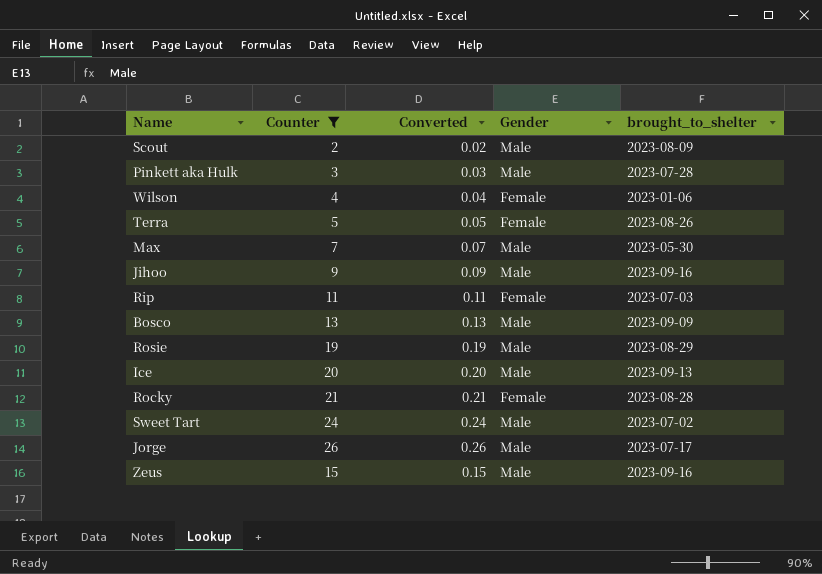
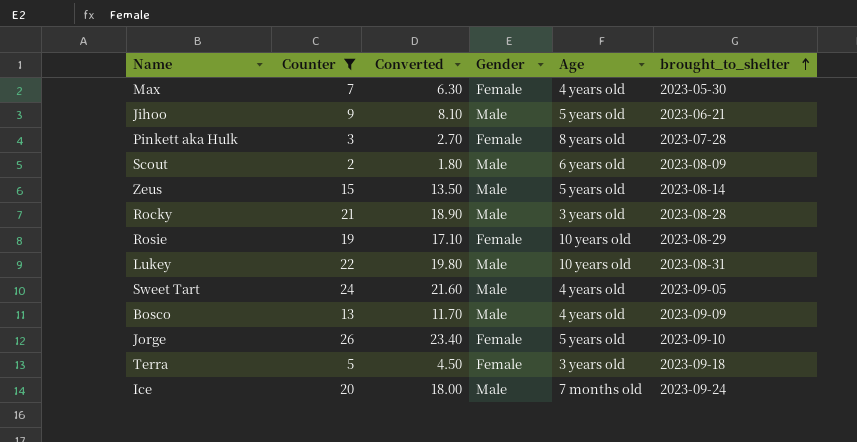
row order: none -> brought_to_shelter ascending
column Converted | formula: [Counter] * 0.01 -> [Counter] * 0.9
column Age | position: none -> 5
row Wilson: 4 | 0.04 | Female | 2023-01-06 -> none
row Rip: 11 | 0.11 | Female | 2023-07-03 -> none
Max | Gender: Male -> Female
Jihoo | brought_to_shelter: 2023-09-16 -> 2023-06-21
Pinkett aka Hulk | Gender: Male -> Female
Zeus | brought_to_shelter: 2023-09-16 -> 2023-08-14
Rocky | Gender: Female -> Male
Rosie | Gender: Male -> Female
row Lukey: none -> 22 | 19.80 | Male | 10 years old | 2023-08-31
Sweet Tart | brought_to_shelter: 2023-07-02 -> 2023-09-05
Jorge | Gender: Male -> Female
Jorge | brought_to_shelter: 2023-07-17 -> 2023-09-10
Terra | brought_to_shelter: 2023-08-26 -> 2023-09-18
Ice | brought_to_shelter: 2023-09-13 -> 2023-09-24

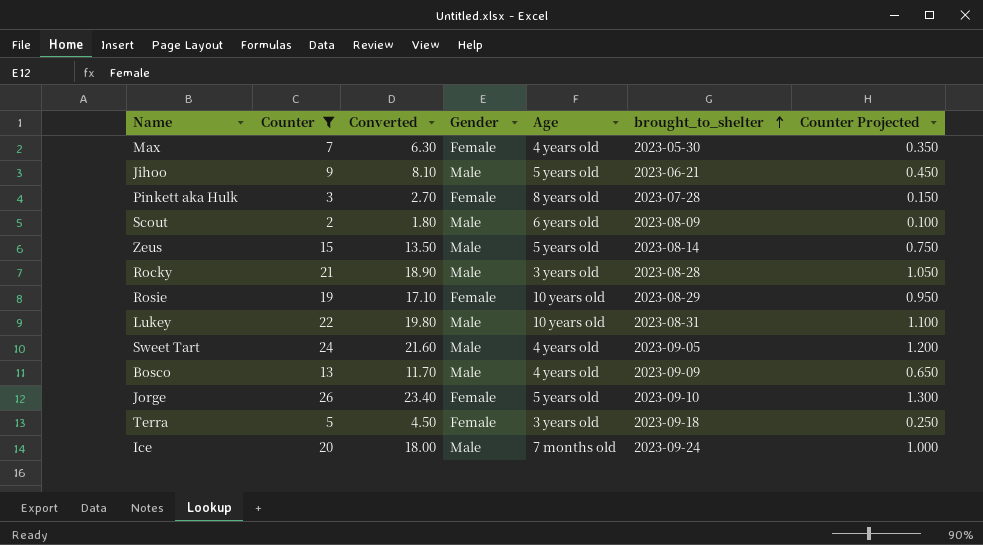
column Counter Projected | formula: none -> [Counter] * 0.05

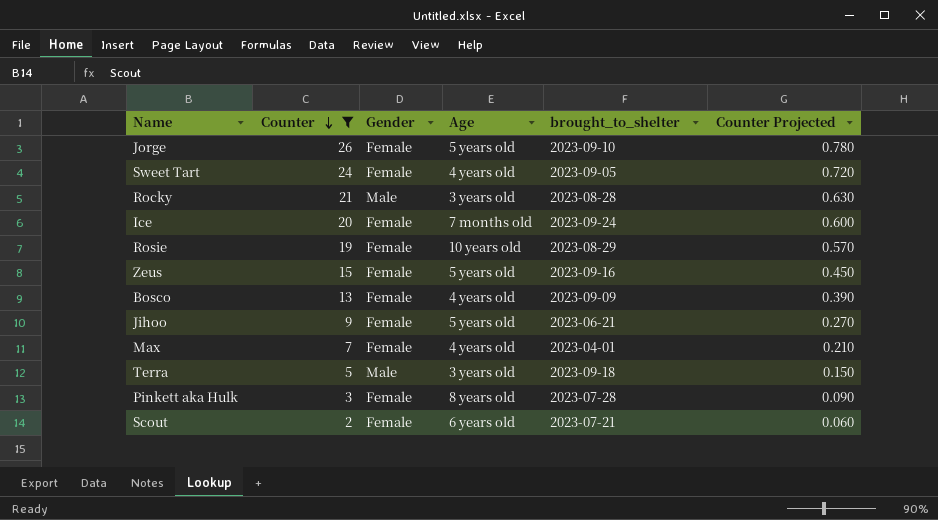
row order: brought_to_shelter ascending -> Counter descending
column Converted | formula: [Counter] * 0.9 -> none
column Counter Projected | formula: [Counter] * 0.05 -> [Counter] * 0.03
row Lukey: 22 | 19.80 | Male | 10 years old | 2023-08-31 | 1.100 -> none
Sweet Tart | Gender: Male -> Female
Ice | Gender: Male -> Female
Zeus | Gender: Male -> Female
Zeus | brought_to_shelter: 2023-08-14 -> 2023-09-16
Bosco | Gender: Male -> Female
Jihoo | Gender: Male -> Female
Max | brought_to_shelter: 2023-05-30 -> 2023-04-01
Terra | Gender: Female -> Male
Scout | Gender: Male -> Female
Scout | brought_to_shelter: 2023-08-09 -> 2023-07-21

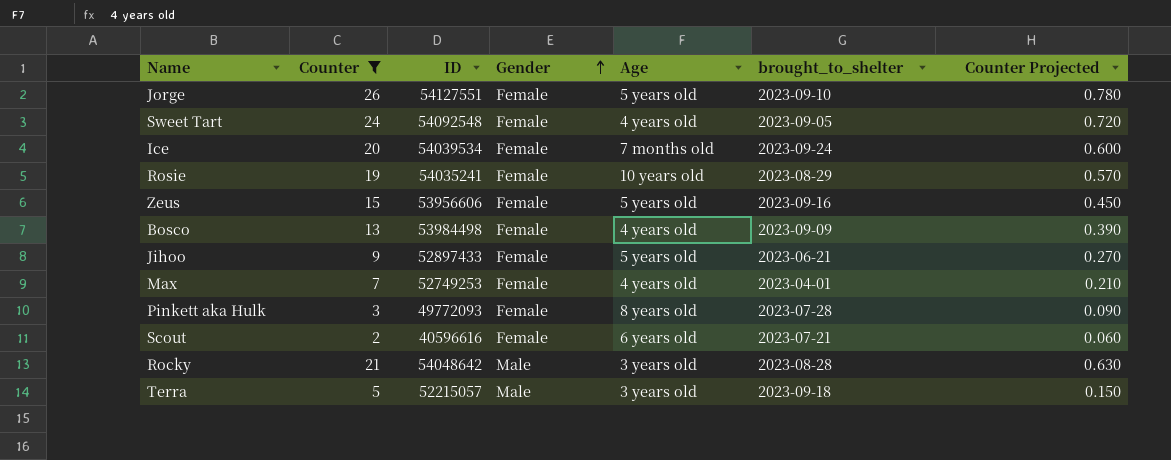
row order: Counter descending -> Gender ascending
column ID | position: none -> 3

